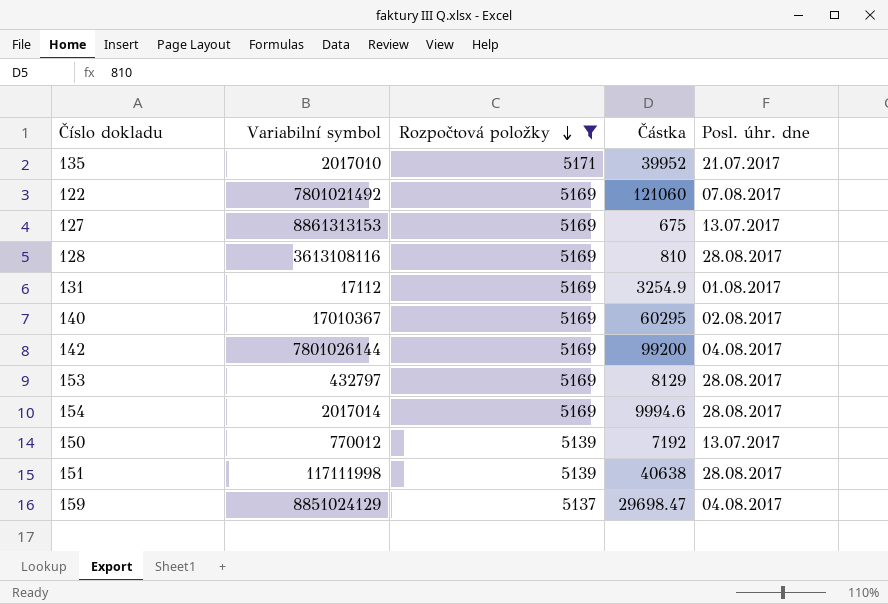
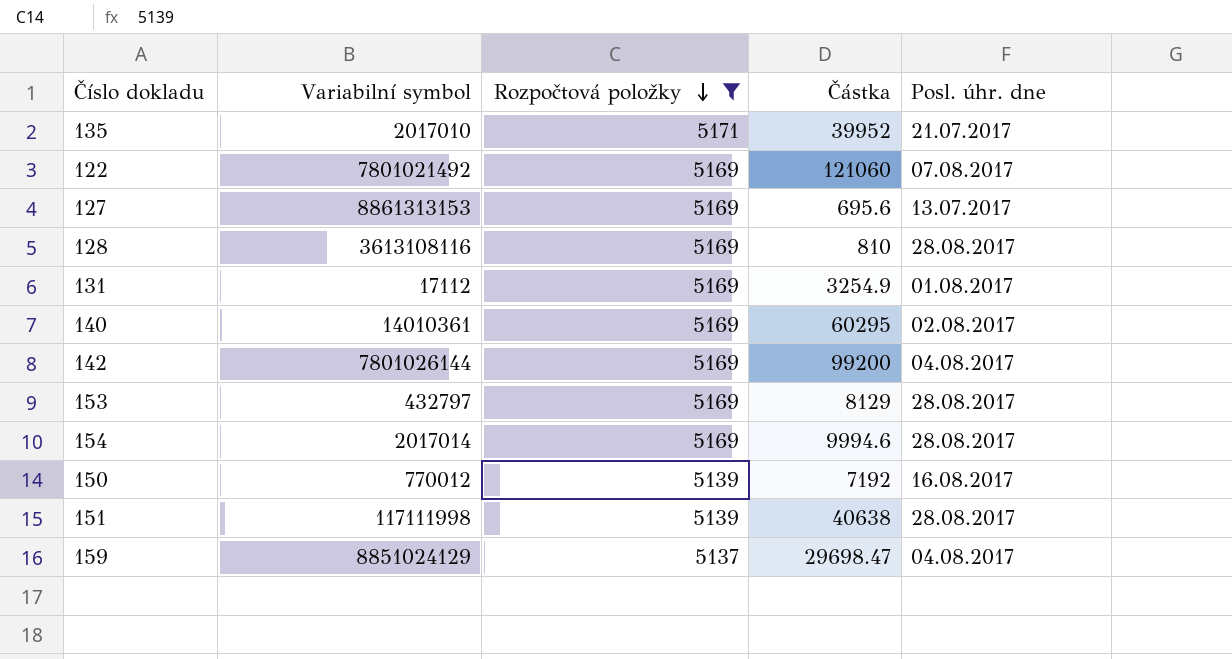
127 | Částka: 675 -> 695.6
140 | Variabilní symbol: 17010367 -> 14010361
150 | Posl. úhr. dne: 13.07.2017 -> 16.08.2017

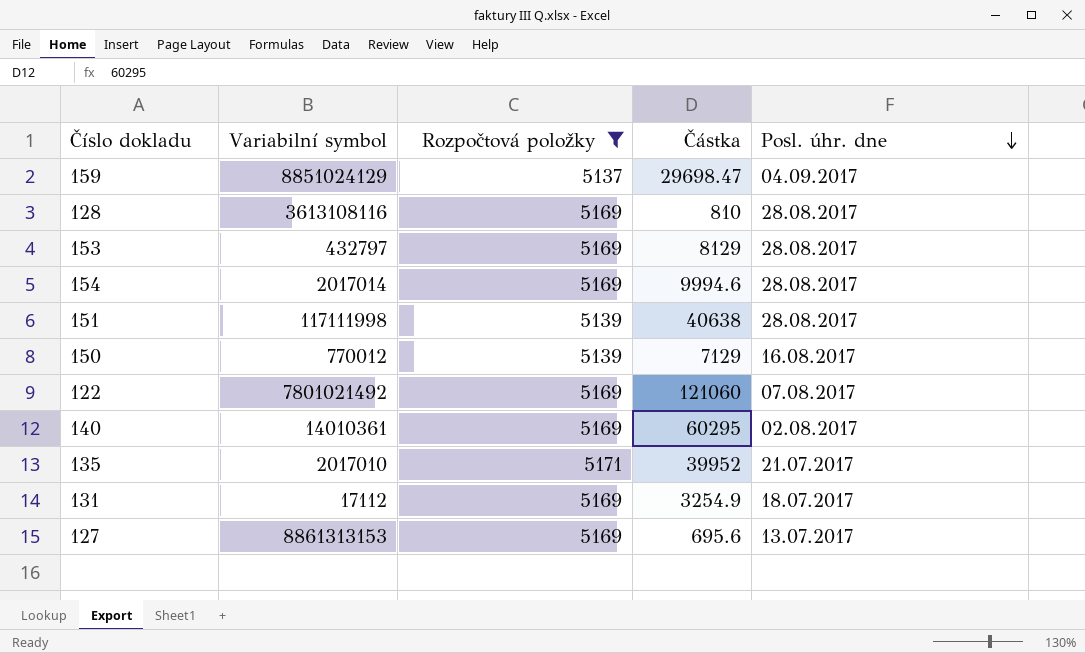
row order: Rozpočtová položky descending -> Posl. úhr. dne descending
row 142: 7801026144 | 5169 | 99200 | 04.08.2017 -> none
159 | Posl. úhr. dne: 04.08.2017 -> 04.09.2017
150 | Částka: 7192 -> 7129
131 | Posl. úhr. dne: 01.08.2017 -> 18.07.2017

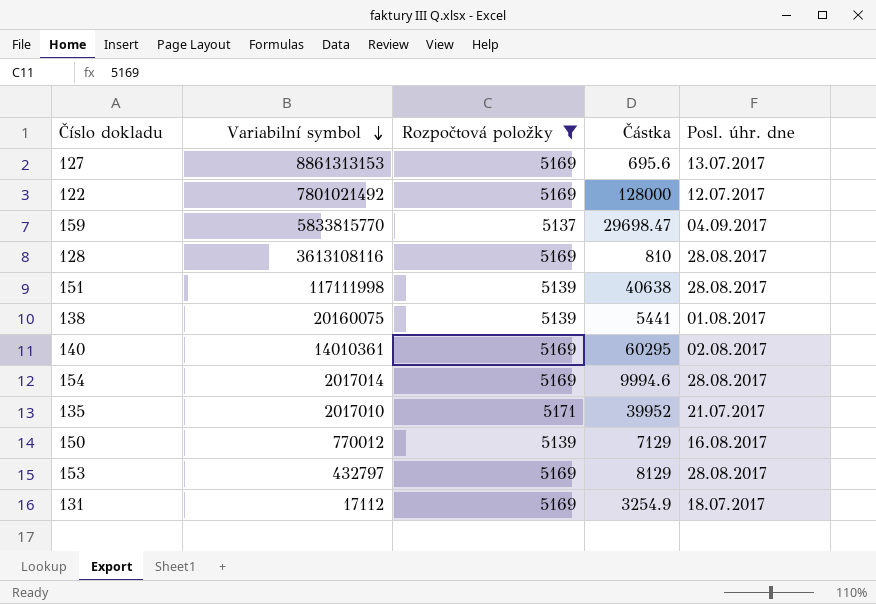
row order: Posl. úhr. dne descending -> Variabilní symbol descending
122 | Částka: 121060 -> 128000
122 | Posl. úhr. dne: 07.08.2017 -> 12.07.2017
159 | Variabilní symbol: 8851024129 -> 5833815770
row 138: none -> 20160075 | 5139 | 5441 | 01.08.2017

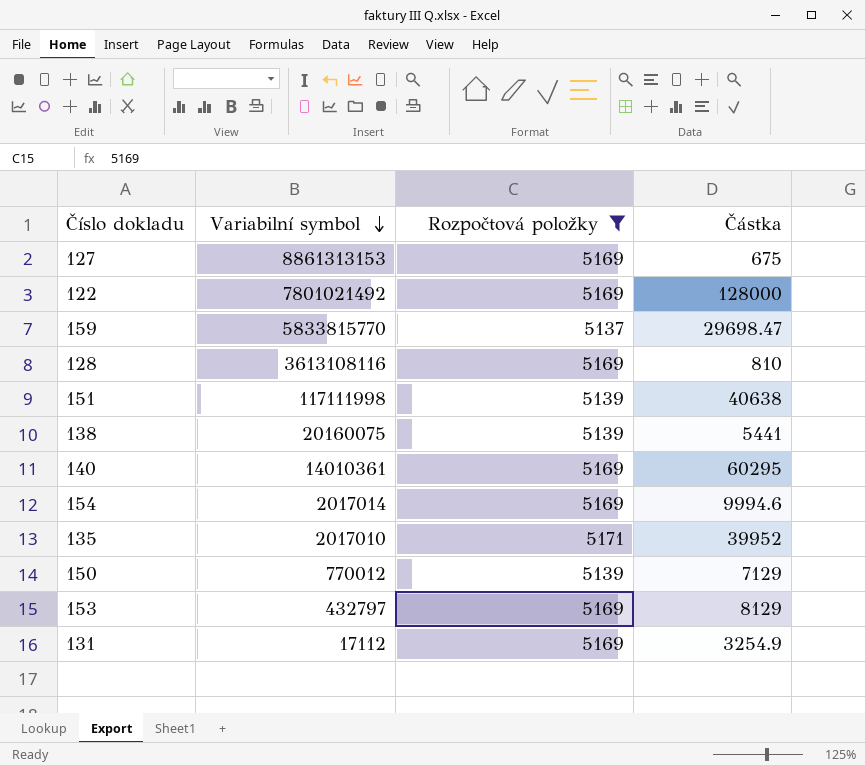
column Posl. úhr. dne | position: 5 -> none
127 | Částka: 695.6 -> 675

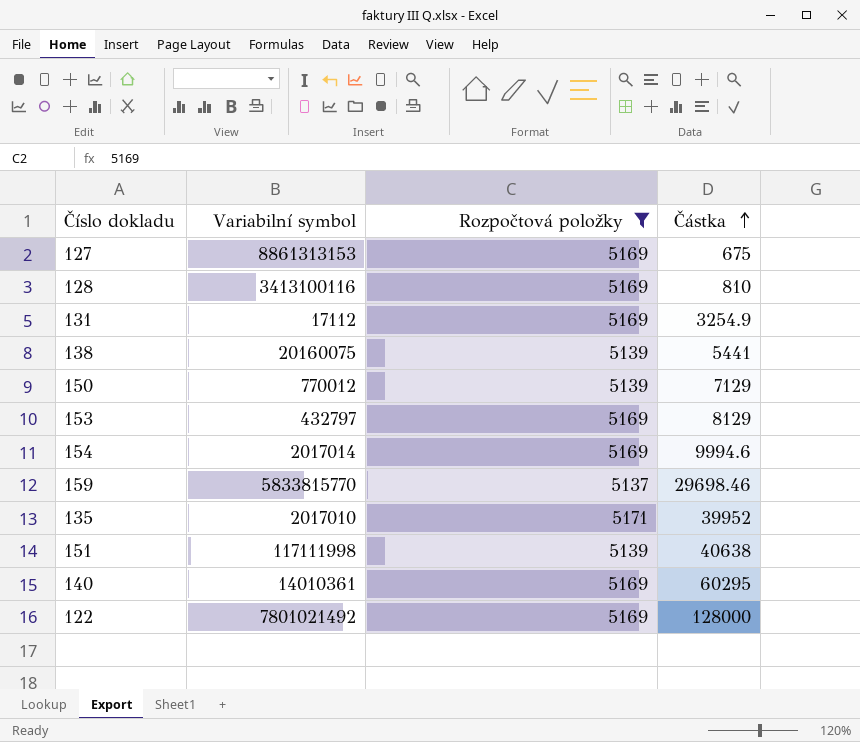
row order: Variabilní symbol descending -> Částka ascending
128 | Variabilní symbol: 3613108116 -> 3413100116
159 | Částka: 29698.47 -> 29698.46

